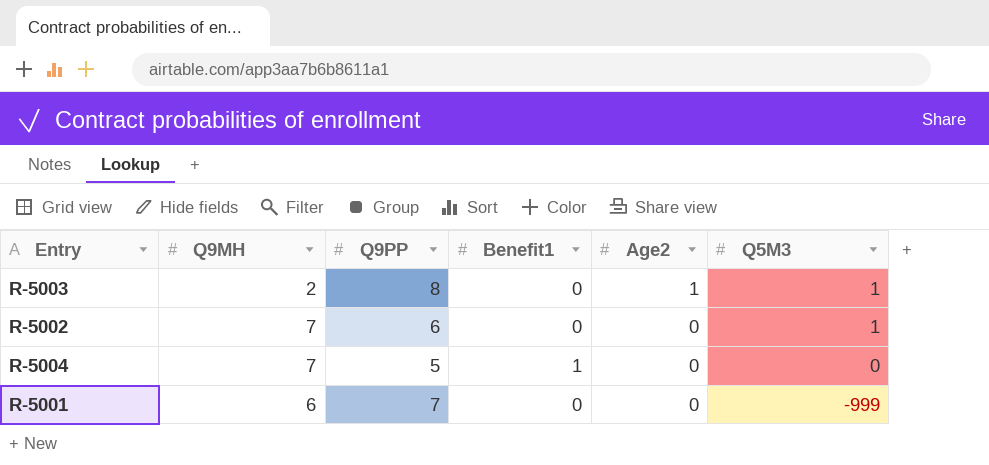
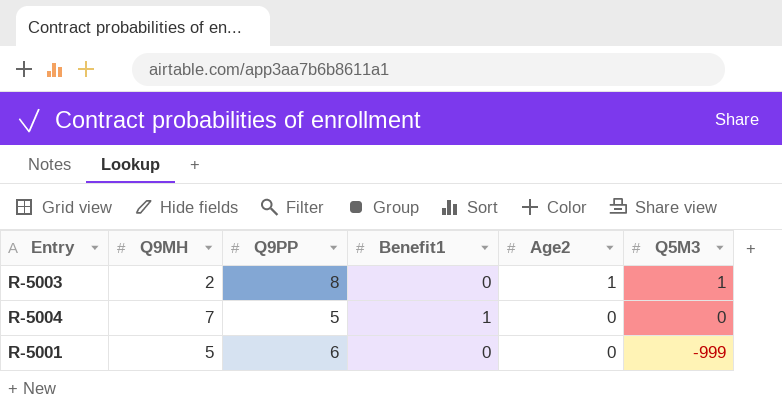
row R-5002: 7 | 6 | 0 | 0 | 1 -> none
R-5001 | Q9MH: 6 -> 5
R-5001 | Q9PP: 7 -> 6

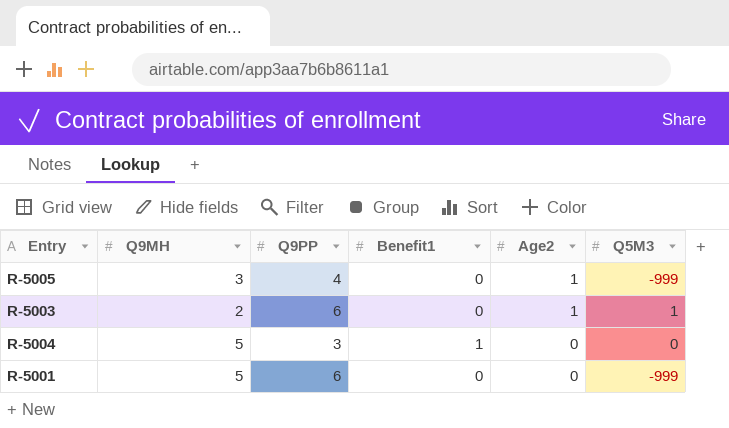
row R-5005: none -> 3 | 4 | 0 | 1 | -999
R-5003 | Q9PP: 8 -> 6
R-5004 | Q9MH: 7 -> 5
R-5004 | Q9PP: 5 -> 3

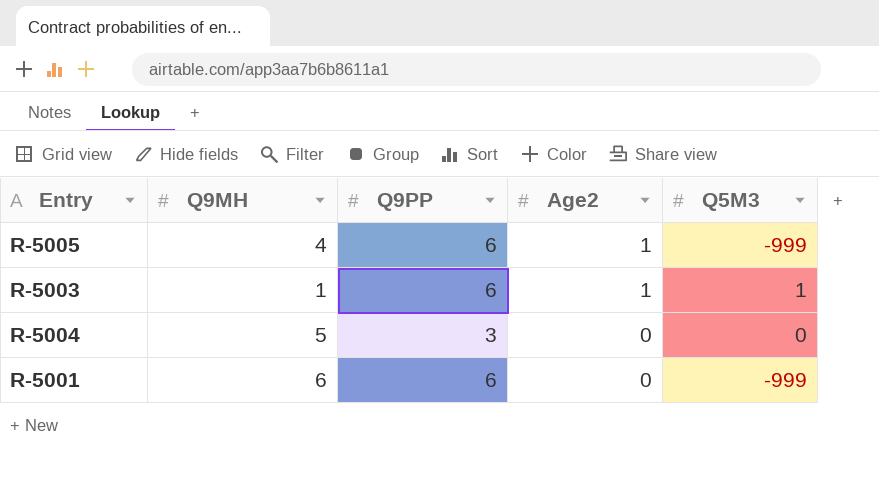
column Benefit1 | position: 4 -> none
R-5005 | Q9MH: 3 -> 4
R-5005 | Q9PP: 4 -> 6
R-5003 | Q9MH: 2 -> 1
R-5001 | Q9MH: 5 -> 6

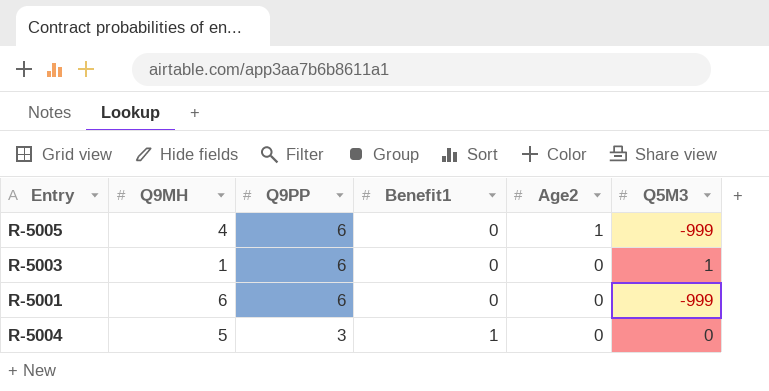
row order: Age2 descending -> Q9PP descending
column Benefit1 | position: none -> 4
R-5003 | Age2: 1 -> 0

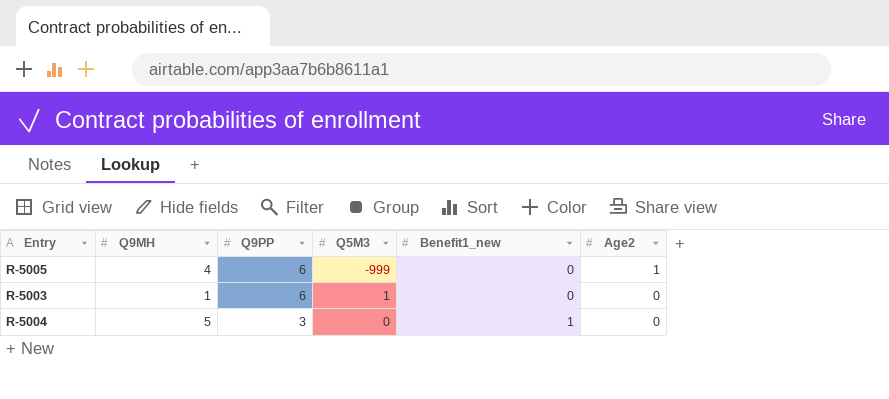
column Q5M3 | position: 6 -> 4
column name: Benefit1 -> Benefit1_new
row R-5001: 6 | 6 | 0 | 0 | -999 -> none

